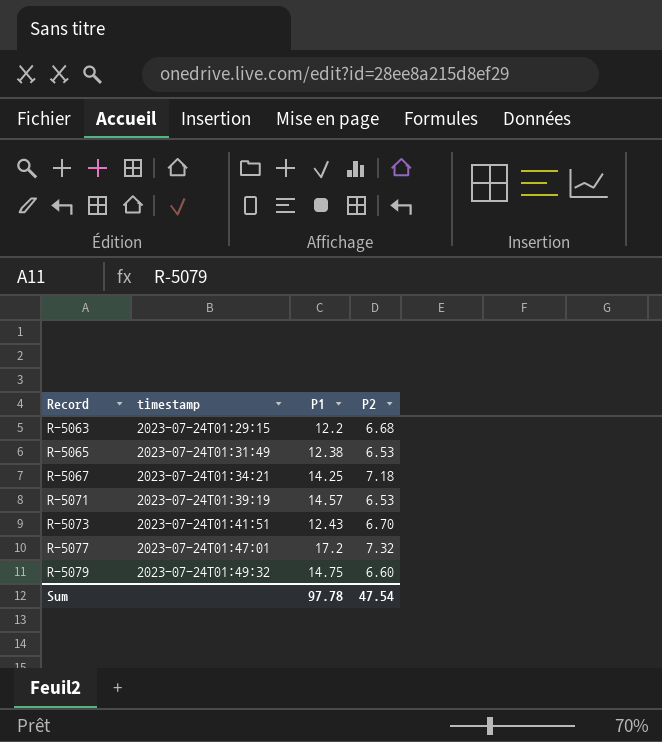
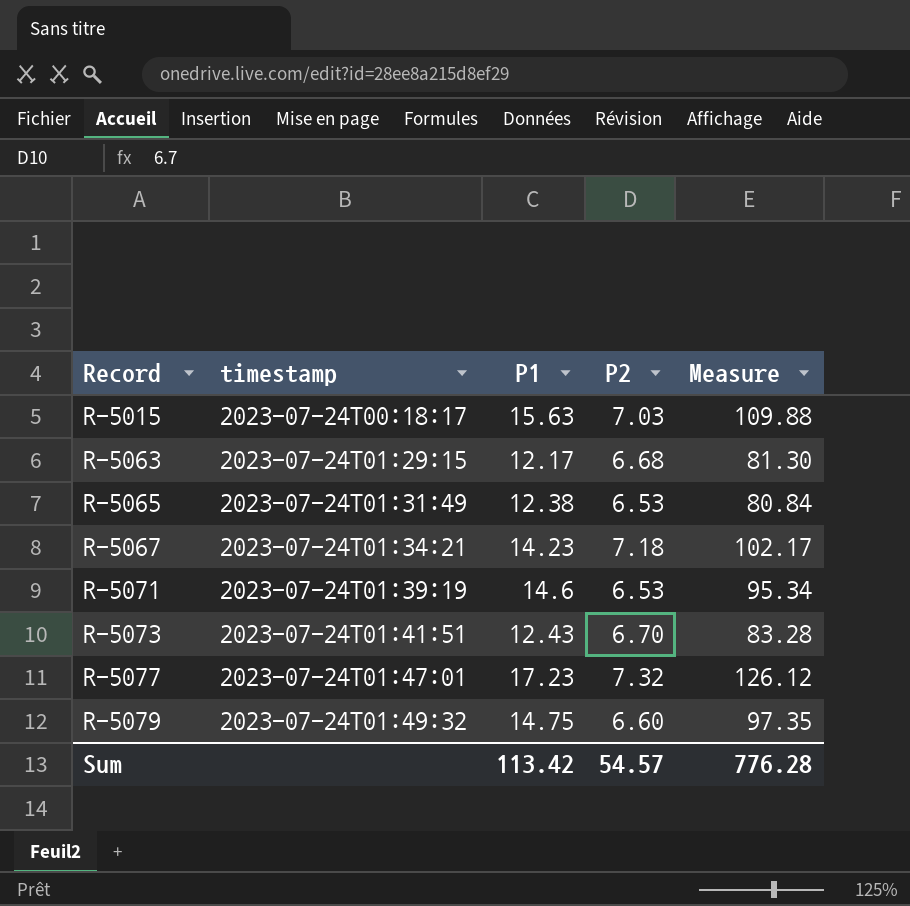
column Measure | formula: none -> [P1] * [P2]
row R-5015: none -> 2023-07-24T00:18:17 | 15.63 | 7.03 | 109.88
R-5063 | P1: 12.2 -> 12.17
R-5067 | P1: 14.25 -> 14.23
R-5071 | P1: 14.57 -> 14.6
R-5077 | P1: 17.2 -> 17.23
Sum | P1: 97.78 -> 113.42
Sum | P2: 47.54 -> 54.57

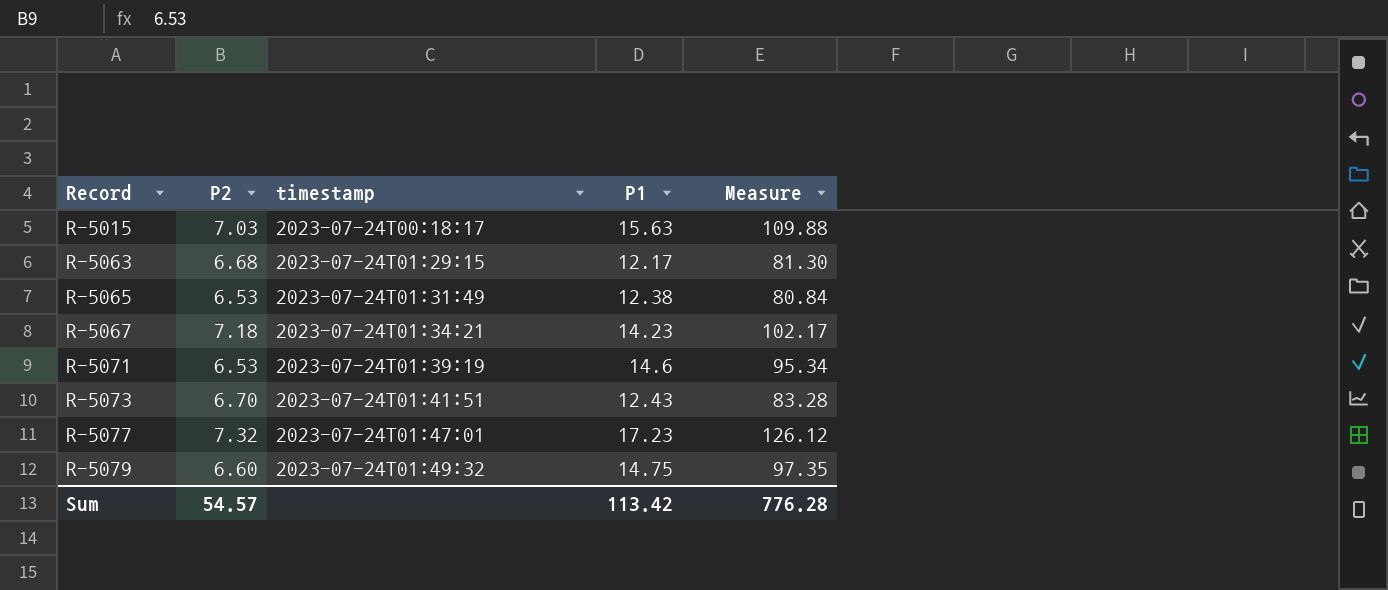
column P2 | position: 4 -> 2

